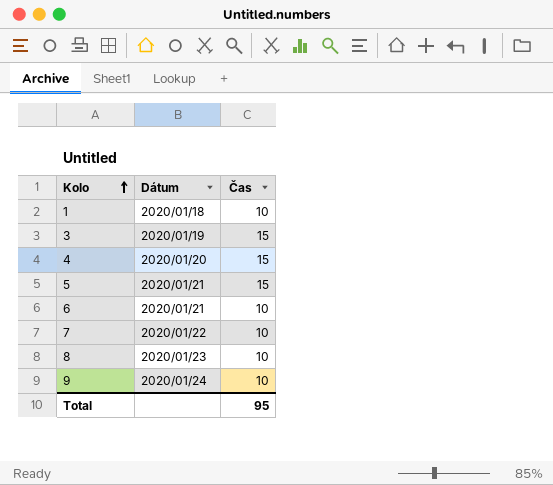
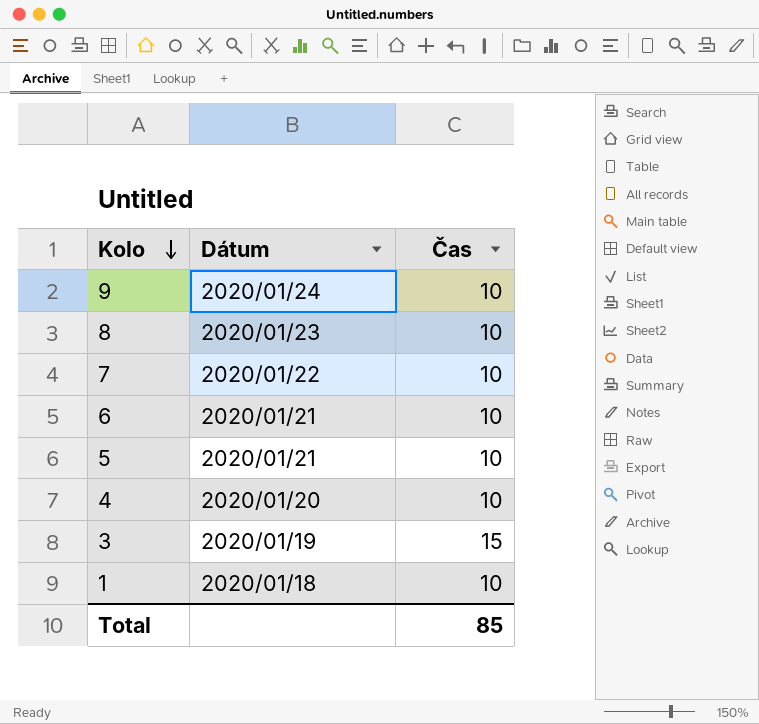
row order: Kolo ascending -> Kolo descending
5 | Čas: 15 -> 10
4 | Čas: 15 -> 10
Total | Čas: 95 -> 85

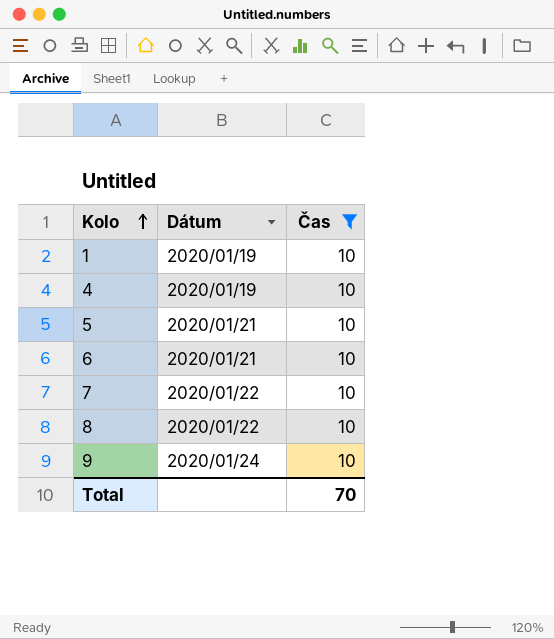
filter: none -> Čas = 10
row order: Kolo descending -> Kolo ascending
1 | Dátum: 2020/01/18 -> 2020/01/19
4 | Dátum: 2020/01/20 -> 2020/01/19
8 | Dátum: 2020/01/23 -> 2020/01/22
Total | Čas: 85 -> 70

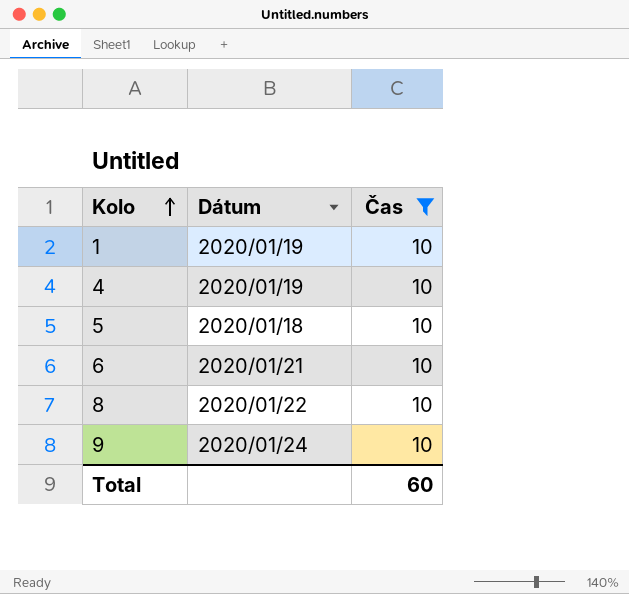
row 7: 2020/01/22 | 10 -> none
5 | Dátum: 2020/01/21 -> 2020/01/18
Total | Čas: 70 -> 60

